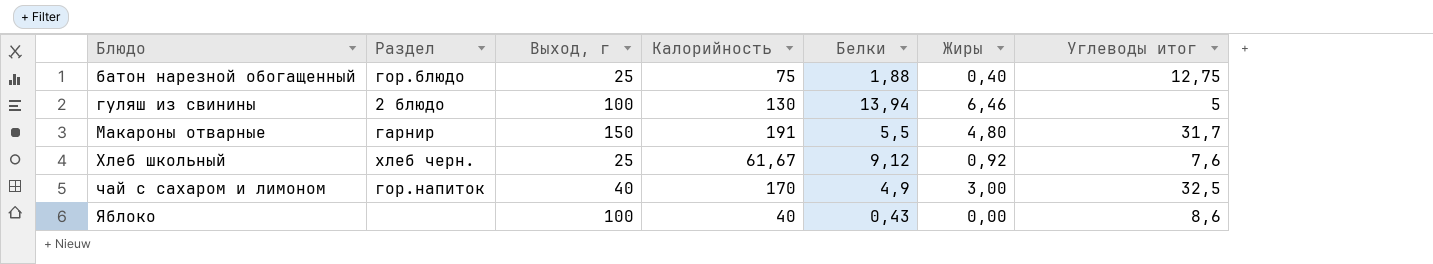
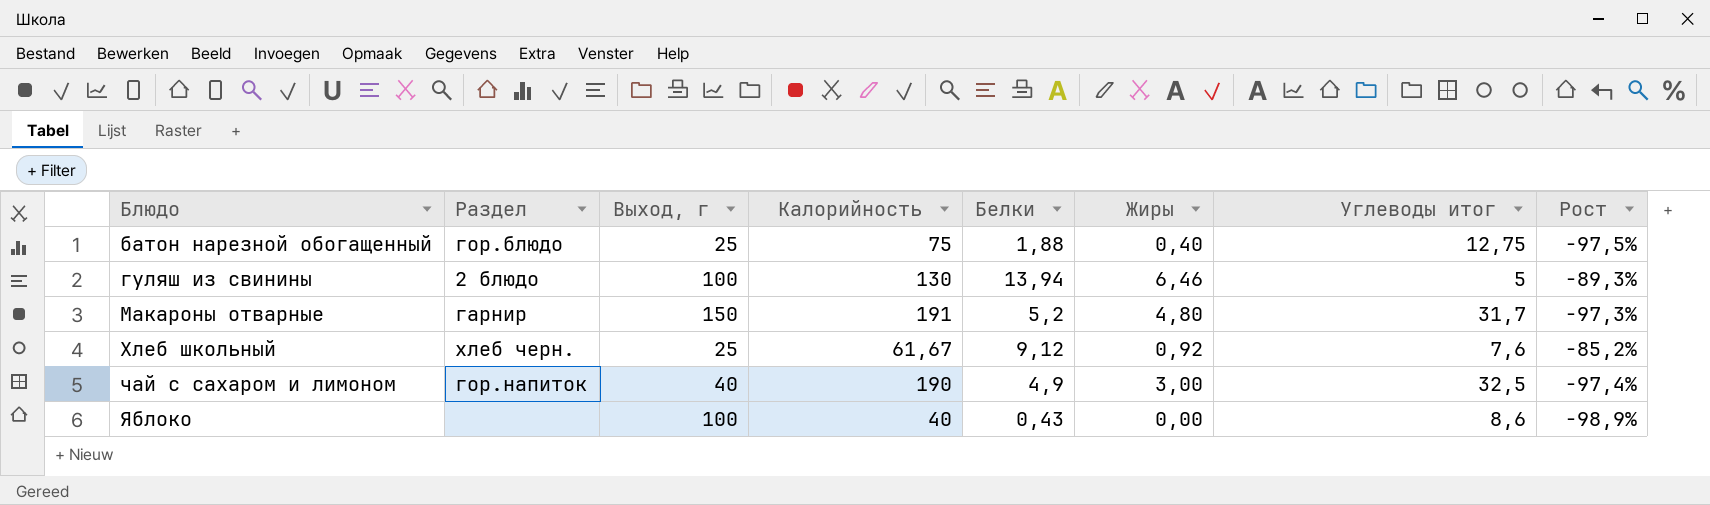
column Рост | formula: none -> ([Белки] - [Калорийность]) / [Калорийность]
Макароны отварные | Белки: 5,5 -> 5,2
чай с сахаром и лимоном | Калорийность: 170 -> 190

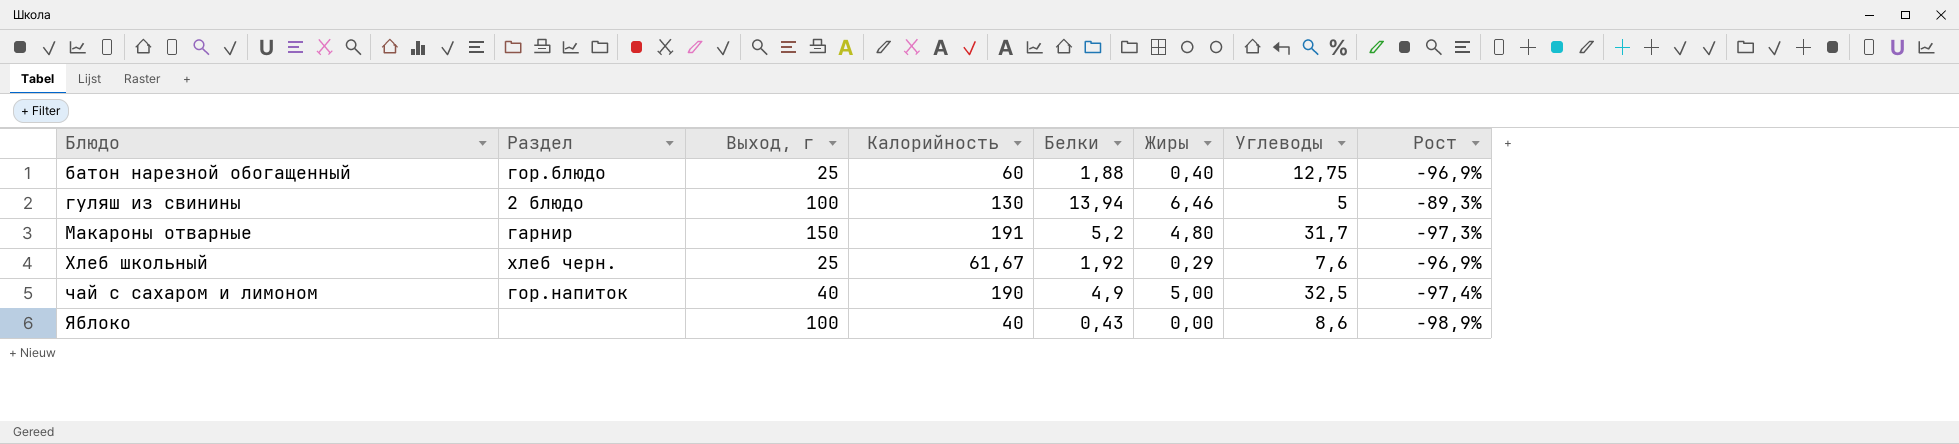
column name: Углеводы итог -> Углеводы
батон нарезной обогащенный | Калорийность: 75 -> 60
батон нарезной обогащенный | Рост: -97,5% -> -96,9%
Хлеб школьный | Белки: 9,12 -> 1,92
Хлеб школьный | Жиры: 0,92 -> 0,29
Хлеб школьный | Рост: -85,2% -> -96,9%
чай с сахаром и лимоном | Жиры: 3,00 -> 5,00

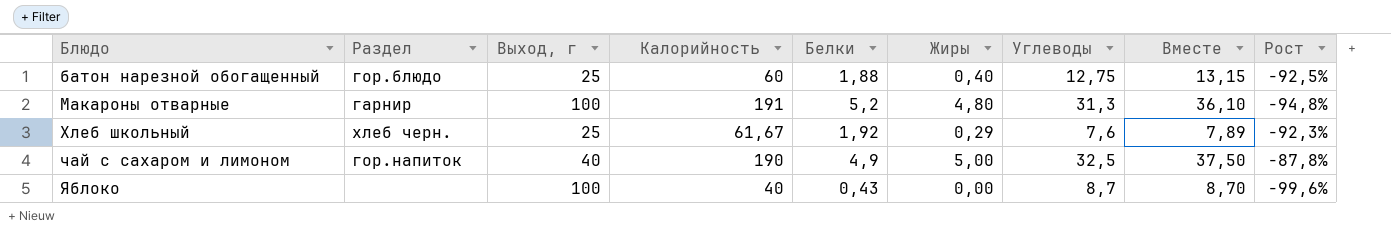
column Вместе | formula: none -> [Жиры] + [Углеводы]
column Рост | formula: ([Белки] - [Калорийность]) / [Калорийность] -> ([Белки] - [Выход, г]) / [Выход, г]
row гуляш из свинины: 2 блюдо | 100 | 130 | 13,94 | 6,46 | 5 | -89,3% -> none
Макароны отварные | Выход, г: 150 -> 100
Макароны отварные | Углеводы: 31,7 -> 31,3
Яблоко | Углеводы: 8,6 -> 8,7

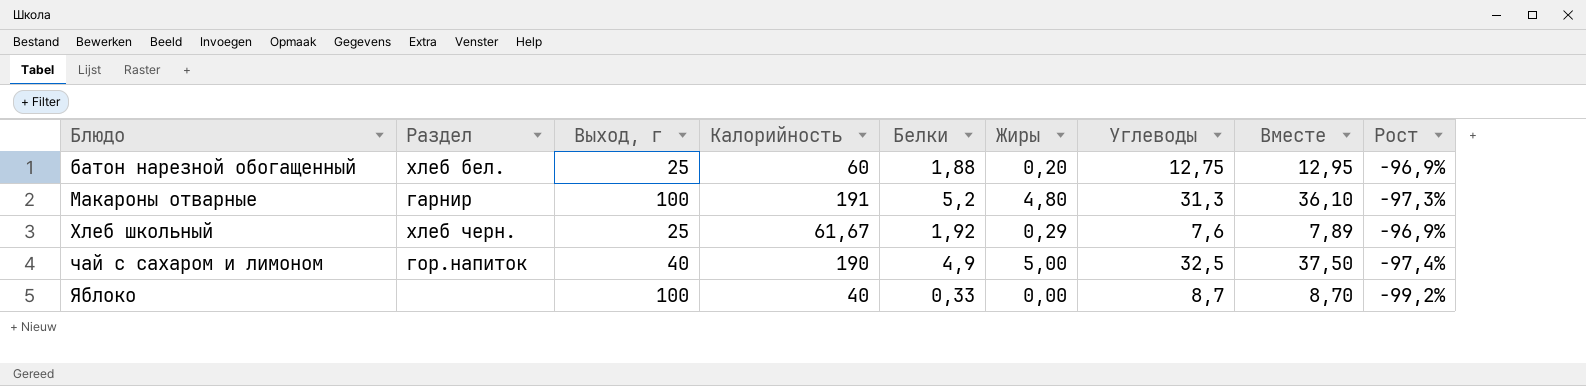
column Рост | formula: ([Белки] - [Выход, г]) / [Выход, г] -> ([Белки] - [Калорийность]) / [Калорийность]
батон нарезной обогащенный | Раздел: гор.блюдо -> хлеб бел.
батон нарезной обогащенный | Жиры: 0,40 -> 0,20
батон нарезной обогащенный | Вместе: 13,15 -> 12,95
Яблоко | Белки: 0,43 -> 0,33

